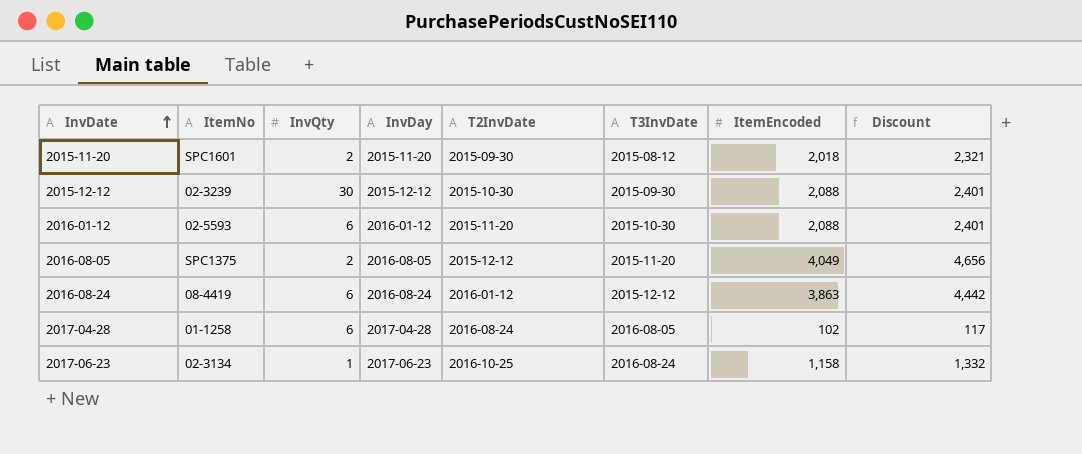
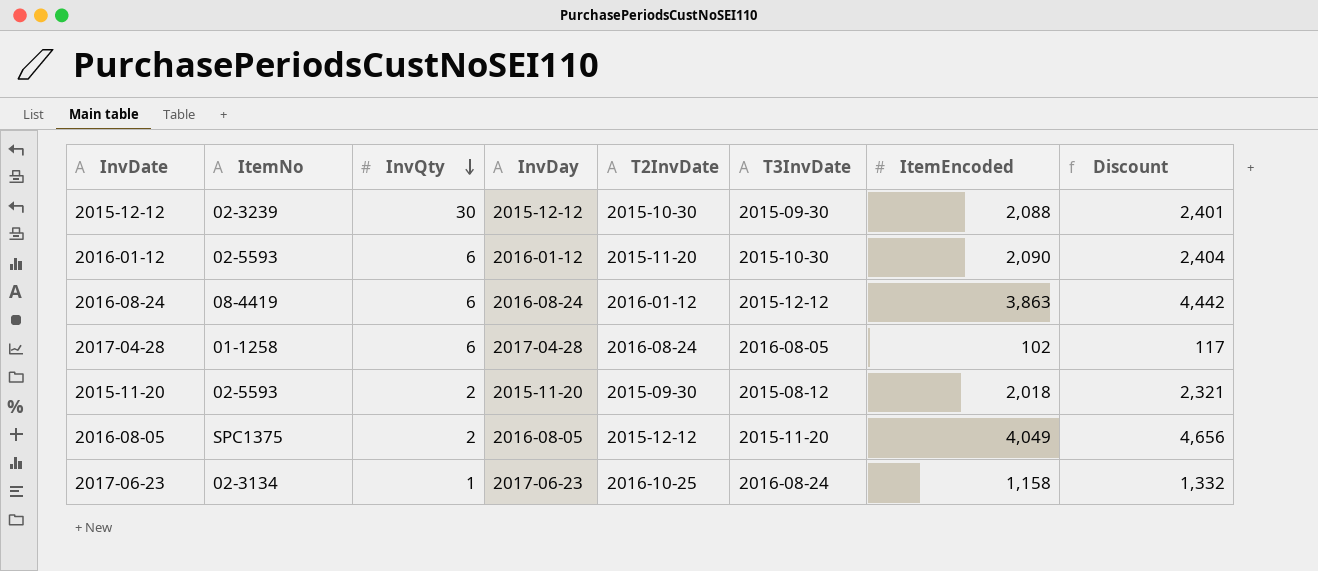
row order: InvDate ascending -> InvQty descending
2016-01-12 | ItemEncoded: 2,088 -> 2,090
2016-01-12 | Discount: 2,401 -> 2,404
2015-11-20 | ItemNo: SPC1601 -> 02-5593

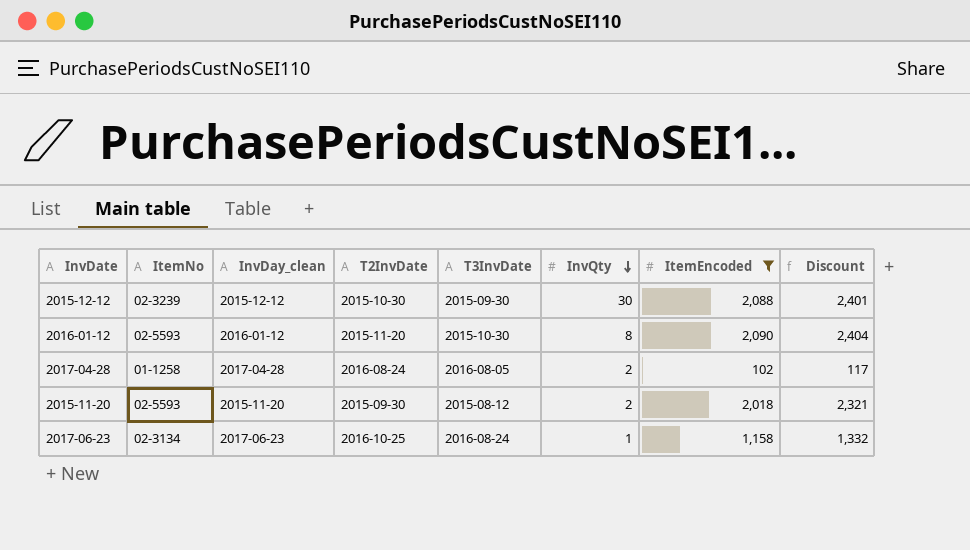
filter: none -> ItemEncoded <= 2,090
column name: InvDay -> InvDay_clean
column InvQty | position: 3 -> 6
2016-01-12 | InvQty: 6 -> 8
2017-04-28 | InvQty: 6 -> 2

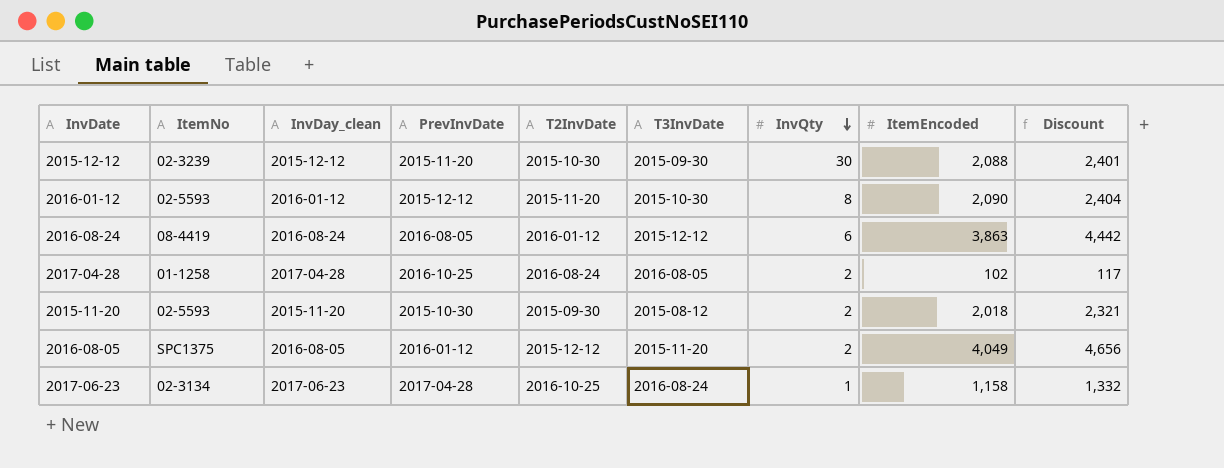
filter: ItemEncoded <= 2,090 -> none
column PrevInvDate | position: none -> 4

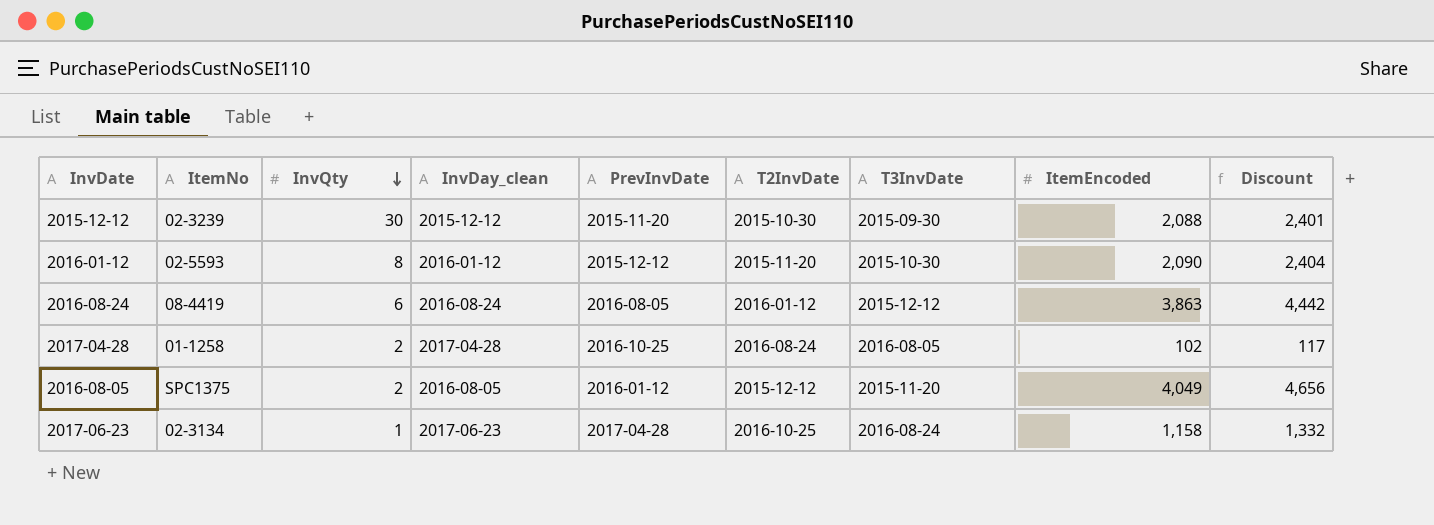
column InvQty | position: 7 -> 3
row 2015-11-20: 02-5593 | 2015-11-20 | 2015-10-30 | 2015-09-30 | 2015-08-12 | 2 | 2,018 | 2,321 -> none

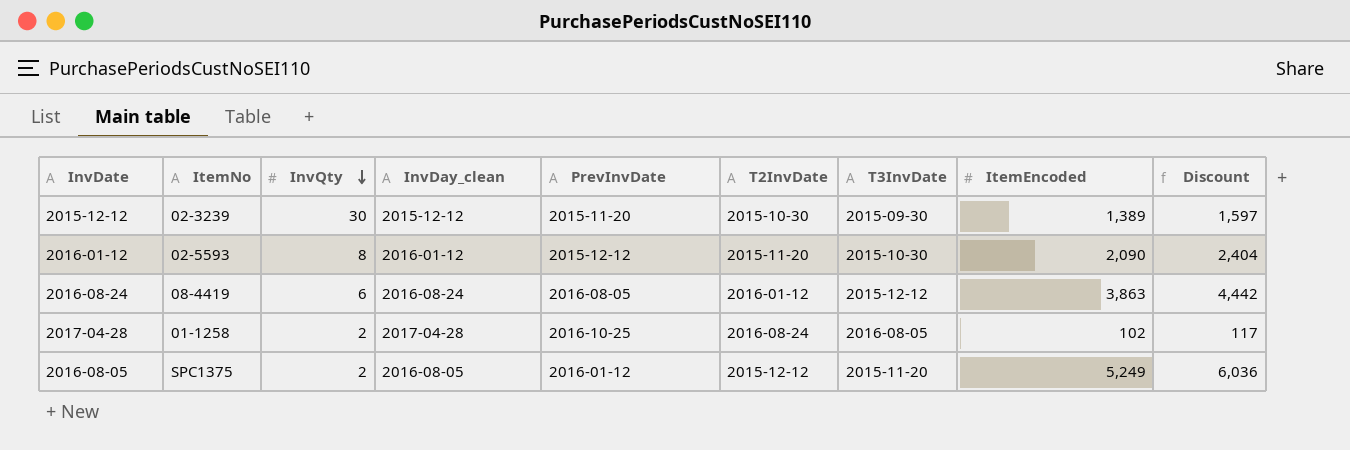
row 2017-06-23: 02-3134 | 1 | 2017-06-23 | 2017-04-28 | 2016-10-25 | 2016-08-24 | 1,158 | 1,332 -> none
2015-12-12 | ItemEncoded: 2,088 -> 1,389
2015-12-12 | Discount: 2,401 -> 1,597
2016-08-05 | ItemEncoded: 4,049 -> 5,249
2016-08-05 | Discount: 4,656 -> 6,036

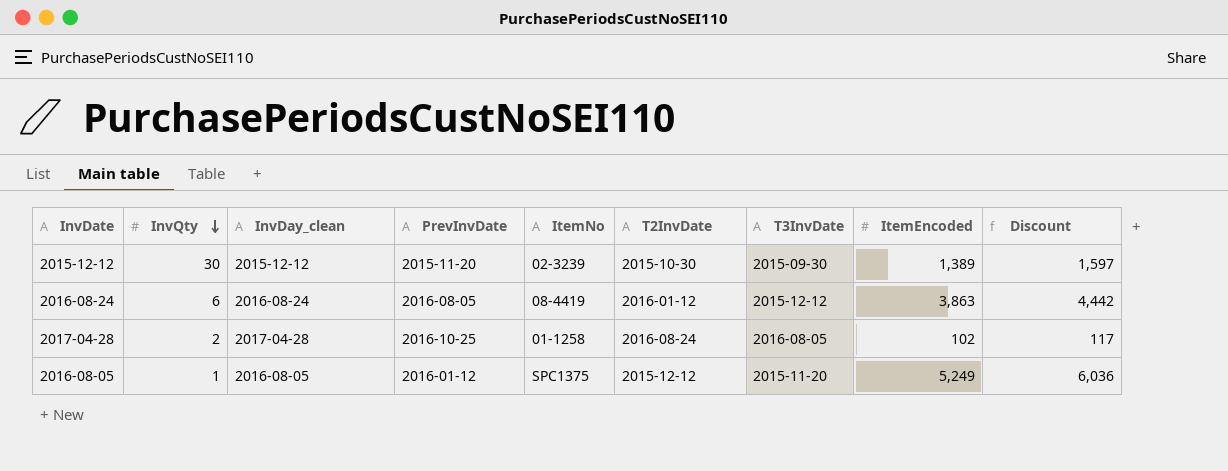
column ItemNo | position: 2 -> 5
row 2016-01-12: 02-5593 | 8 | 2016-01-12 | 2015-12-12 | 2015-11-20 | 2015-10-30 | 2,090 | 2,404 -> none
2016-08-05 | InvQty: 2 -> 1

